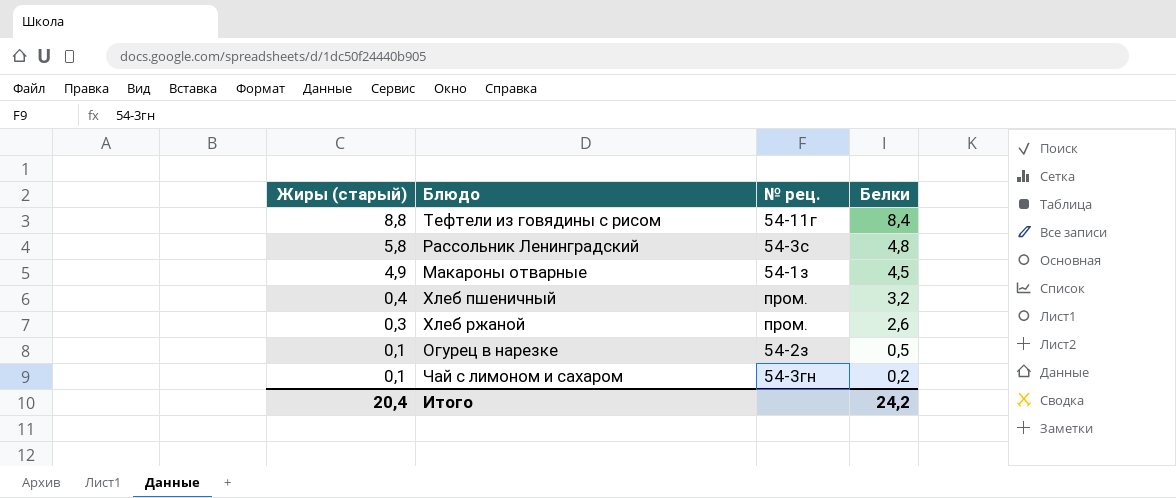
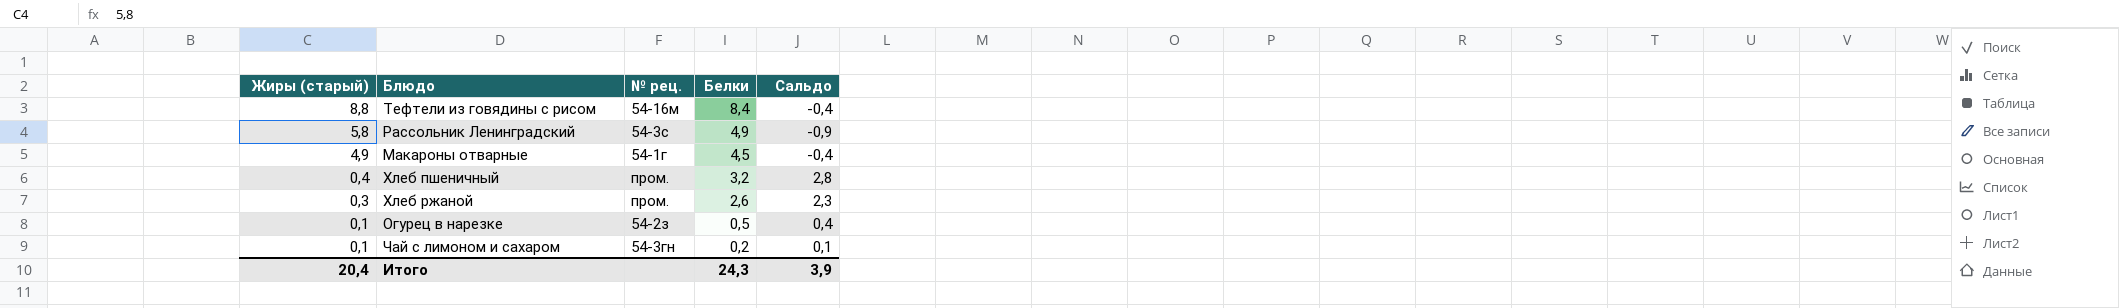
column Сальдо | formula: none -> [Белки] - [Жиры (старый)]
Тефтели из говядины с рисом | № рец.: 54-11г -> 54-16м
Рассольник Ленинградский | Белки: 4,8 -> 4,9
Макароны отварные | № рец.: 54-1з -> 54-1г
Итого | Белки: 24,2 -> 24,3

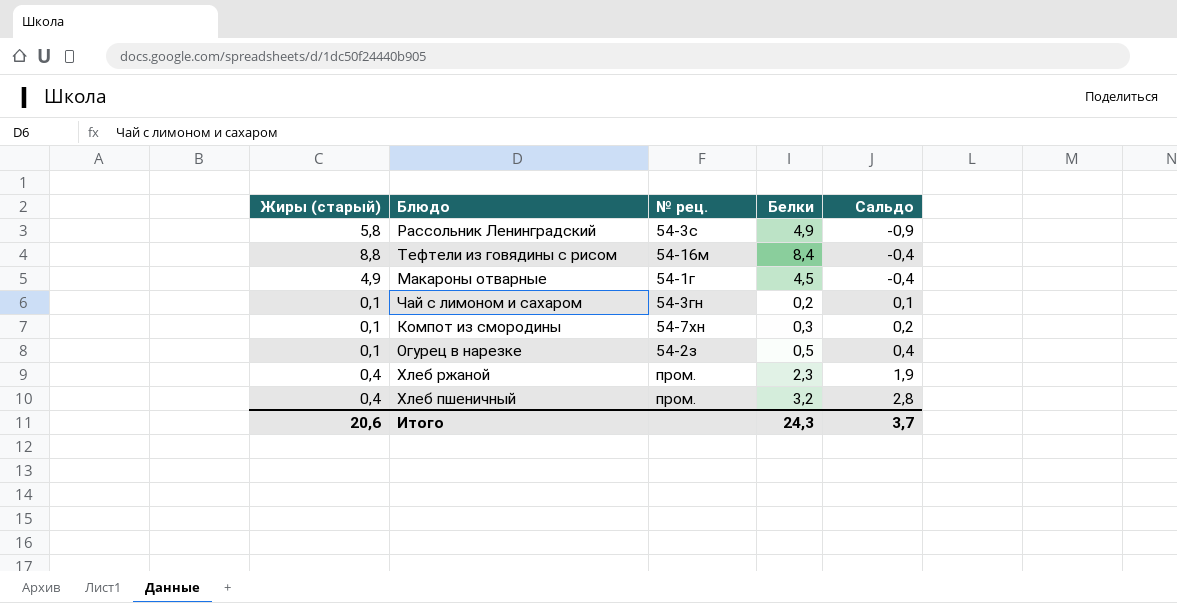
row order: Жиры (старый) descending -> Сальдо ascending
row Компот из смородины: none -> 0,1 | 54-7хн | 0,3 | 0,2
Хлеб ржаной | Жиры (старый): 0,3 -> 0,4
Хлеб ржаной | Белки: 2,6 -> 2,3
Хлеб ржаной | Сальдо: 2,3 -> 1,9
Итого | Жиры (старый): 20,4 -> 20,6
Итого | Сальдо: 3,9 -> 3,7

